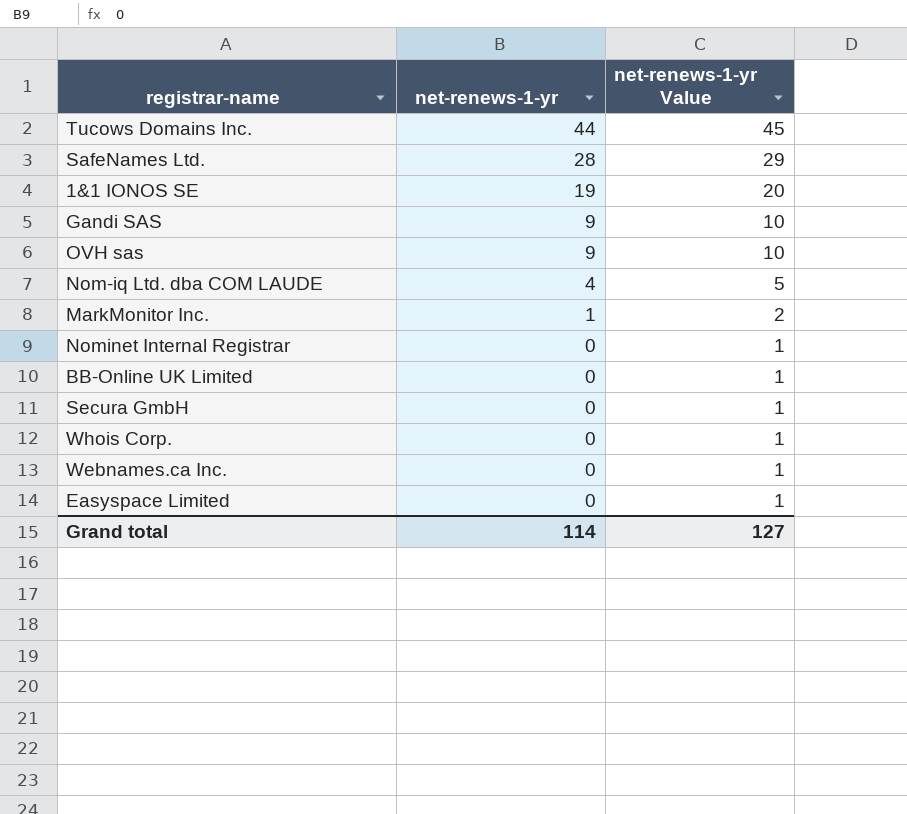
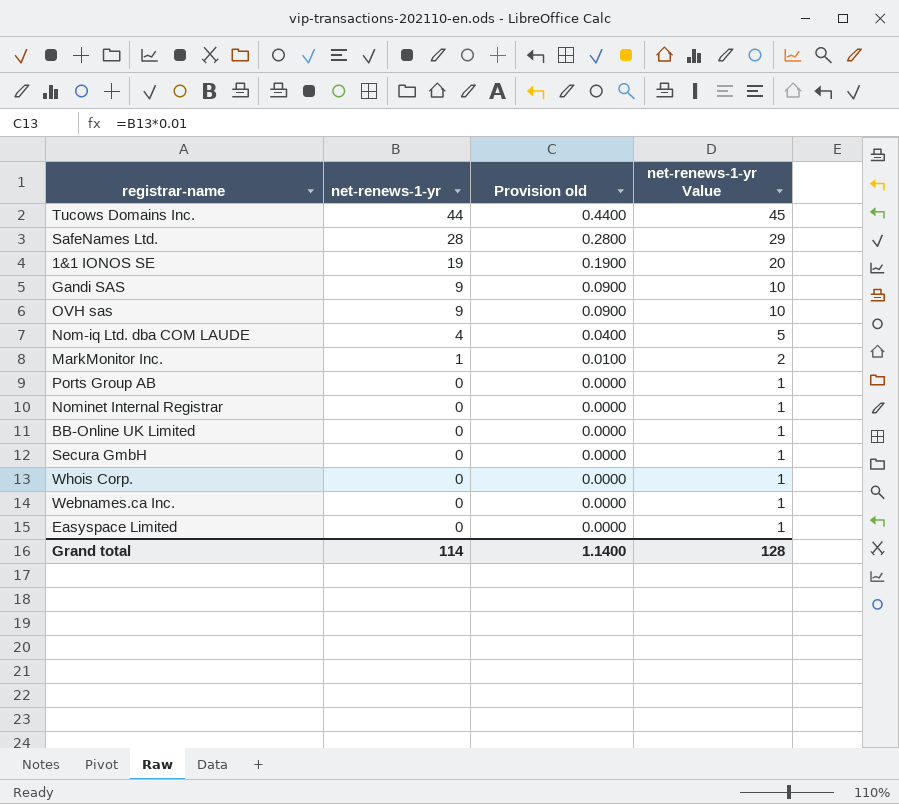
column Provision old | formula: none -> [net-renews-1-yr] * 0.01
row Ports Group AB: none -> 0 | 0.0000 | 1
Grand total | net-renews-1-yr Value: 127 -> 128

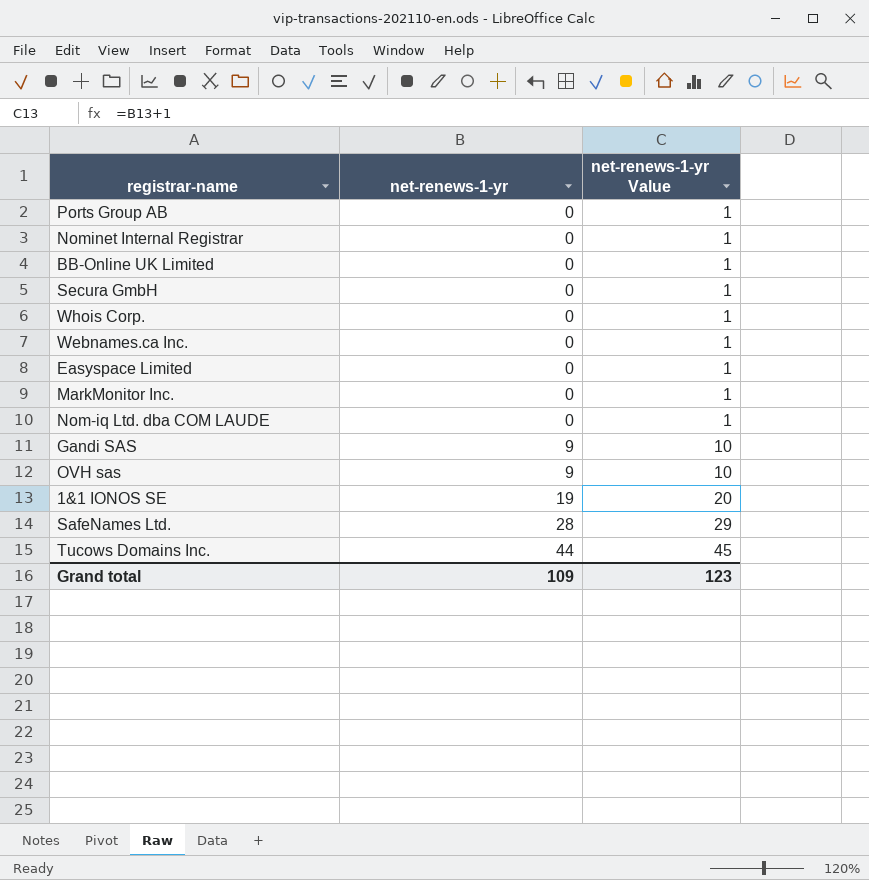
row order: net-renews-1-yr descending -> net-renews-1-yr ascending
column Provision old | formula: [net-renews-1-yr] * 0.01 -> none
MarkMonitor Inc. | net-renews-1-yr: 1 -> 0
MarkMonitor Inc. | net-renews-1-yr Value: 2 -> 1
Nom-iq Ltd. dba COM LAUDE | net-renews-1-yr: 4 -> 0
Nom-iq Ltd. dba COM LAUDE | net-renews-1-yr Value: 5 -> 1
Grand total | net-renews-1-yr: 114 -> 109
Grand total | net-renews-1-yr Value: 128 -> 123

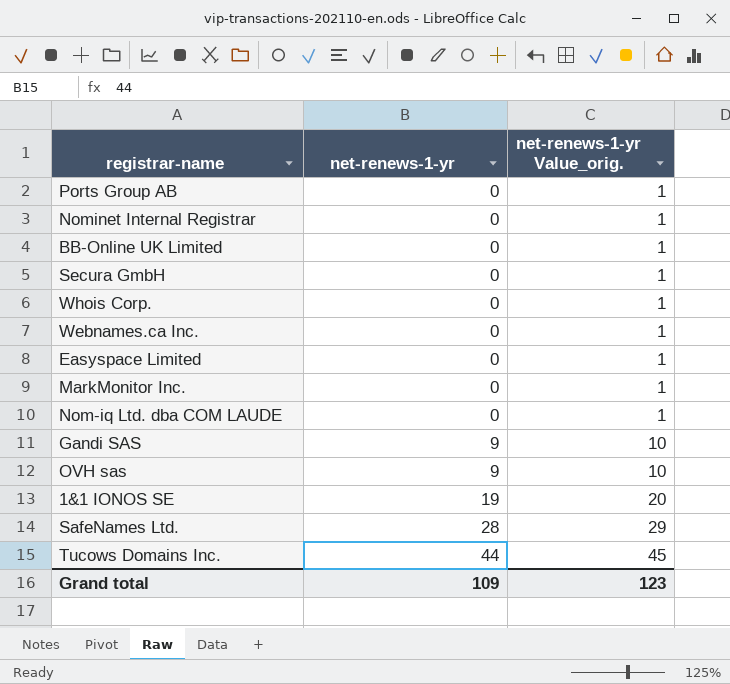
column name: net-renews-1-yr Value -> net-renews-1-yr Value_orig.

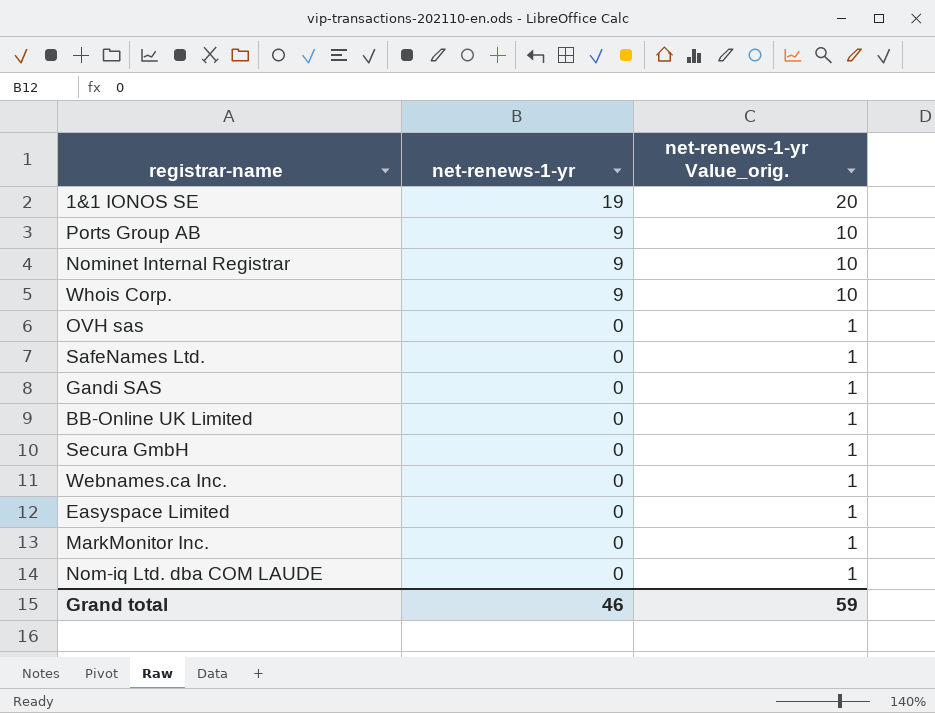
row order: net-renews-1-yr ascending -> net-renews-1-yr descending
row Tucows Domains Inc.: 44 | 45 -> none
Ports Group AB | net-renews-1-yr: 0 -> 9
Ports Group AB | net-renews-1-yr Value_orig.: 1 -> 10
Nominet Internal Registrar | net-renews-1-yr: 0 -> 9
Nominet Internal Registrar | net-renews-1-yr Value_orig.: 1 -> 10
Whois Corp. | net-renews-1-yr: 0 -> 9
Whois Corp. | net-renews-1-yr Value_orig.: 1 -> 10
OVH sas | net-renews-1-yr: 9 -> 0
OVH sas | net-renews-1-yr Value_orig.: 10 -> 1
SafeNames Ltd. | net-renews-1-yr: 28 -> 0
SafeNames Ltd. | net-renews-1-yr Value_orig.: 29 -> 1
Gandi SAS | net-renews-1-yr: 9 -> 0
Gandi SAS | net-renews-1-yr Value_orig.: 10 -> 1
Grand total | net-renews-1-yr: 109 -> 46
Grand total | net-renews-1-yr Value_orig.: 123 -> 59

